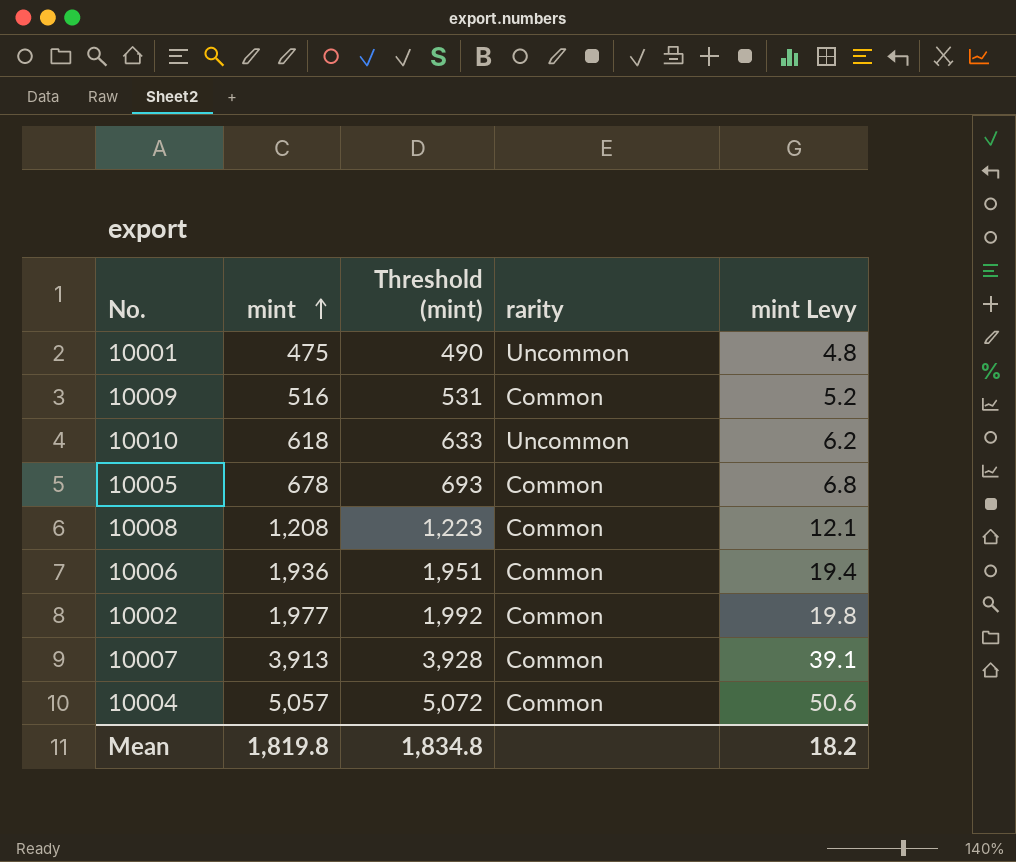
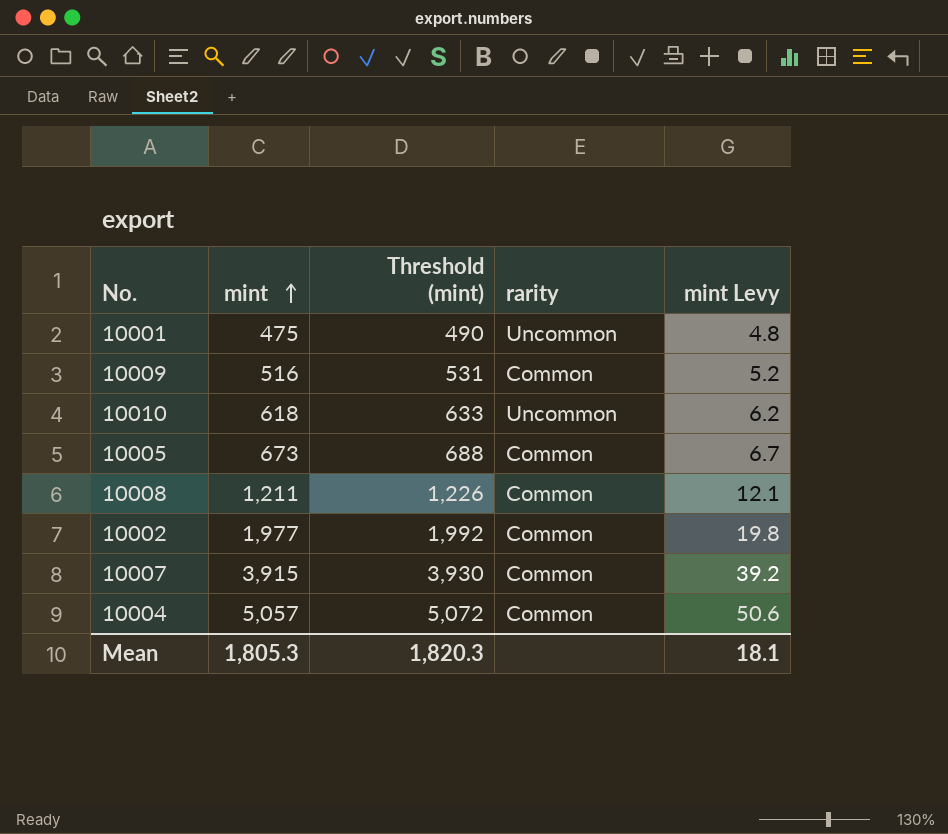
row 10006: 1,936 | 1,951 | Common | 19.4 -> none
10005 | mint: 678 -> 673
10005 | Threshold (mint): 693 -> 688
10005 | mint Levy: 6.8 -> 6.7
10008 | mint: 1,208 -> 1,211
10008 | Threshold (mint): 1,223 -> 1,226
10007 | mint: 3,913 -> 3,915
10007 | Threshold (mint): 3,928 -> 3,930
10007 | mint Levy: 39.1 -> 39.2
Mean | mint: 1,819.8 -> 1,805.3
Mean | Threshold (mint): 1,834.8 -> 1,820.3
Mean | mint Levy: 18.2 -> 18.1

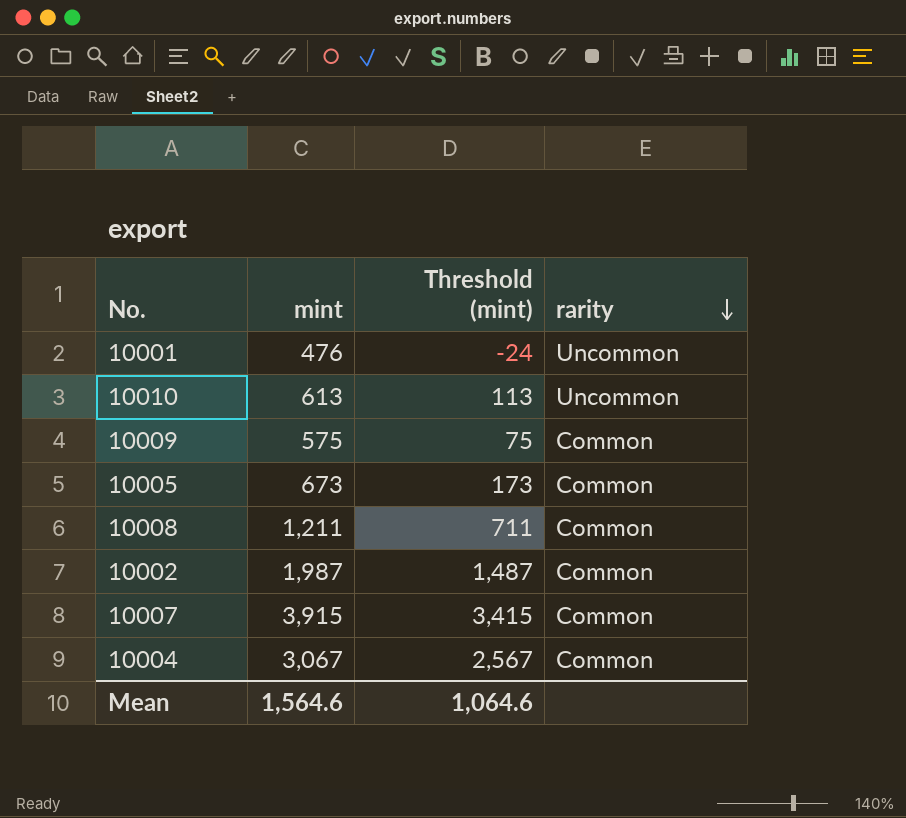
row order: mint ascending -> rarity descending
column mint Levy | formula: [mint] * 0.01 -> none
column Threshold (mint) | formula: [mint] + 15 -> [mint] - 500
10001 | mint: 475 -> 476
10010 | mint: 618 -> 613
10009 | mint: 516 -> 575
10002 | mint: 1,977 -> 1,987
10004 | mint: 5,057 -> 3,067
Mean | mint: 1,805.3 -> 1,564.6
Mean | Threshold (mint): 1,820.3 -> 1,064.6

